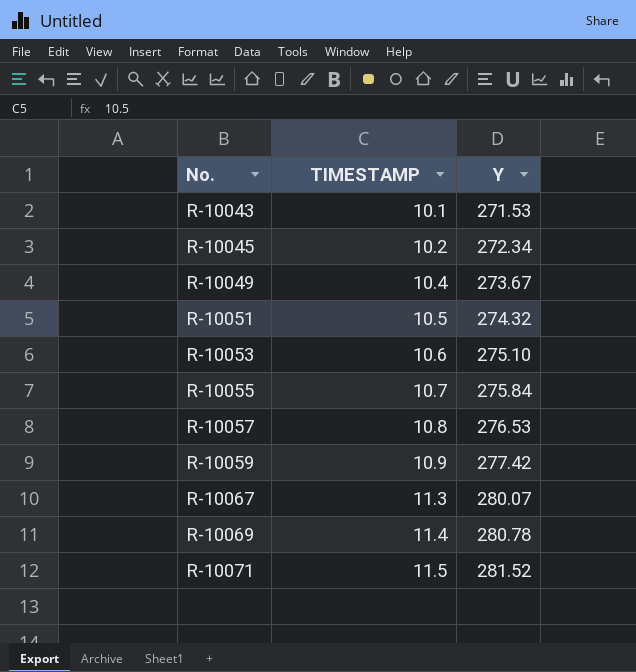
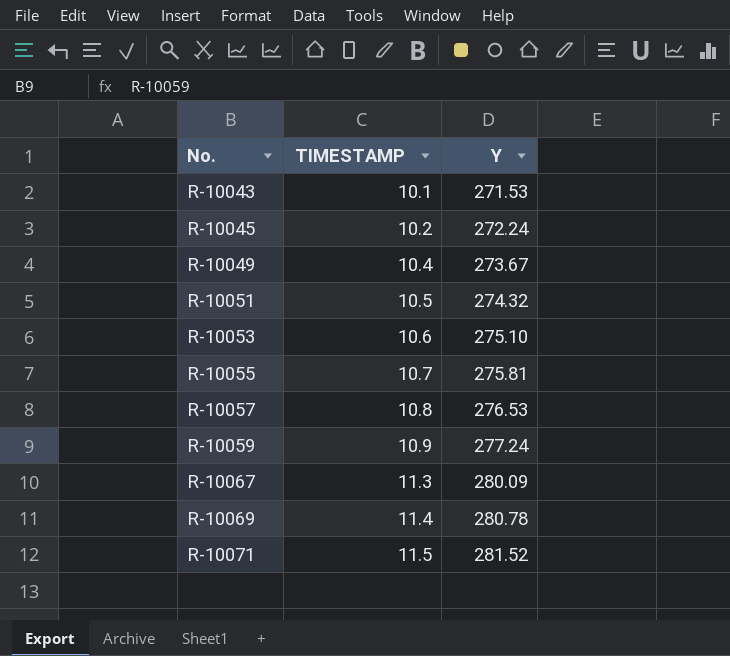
R-10045 | Y: 272.34 -> 272.24
R-10055 | Y: 275.84 -> 275.81
R-10059 | Y: 277.42 -> 277.24
R-10067 | Y: 280.07 -> 280.09

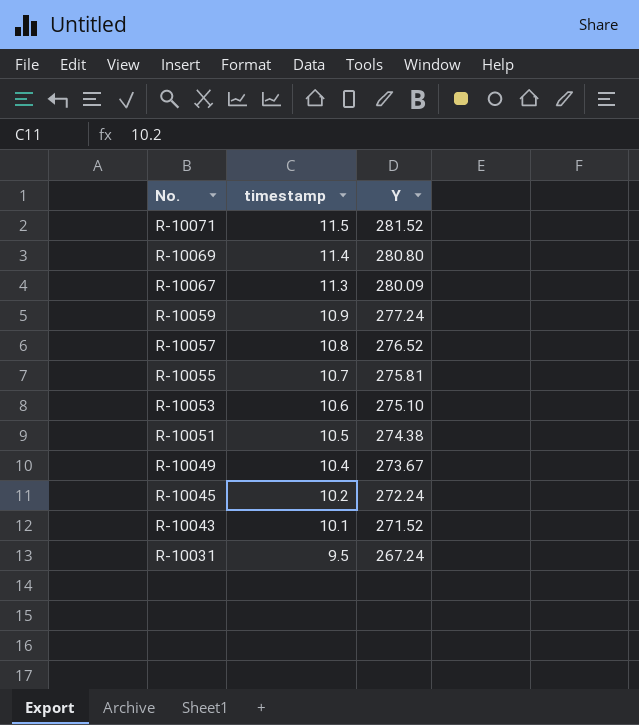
row order: No. ascending -> No. descending
column name: TIMESTAMP -> timestamp
R-10069 | Y: 280.78 -> 280.80
R-10057 | Y: 276.53 -> 276.52
R-10051 | Y: 274.32 -> 274.38
R-10043 | Y: 271.53 -> 271.52
row R-10031: none -> 9.5 | 267.24

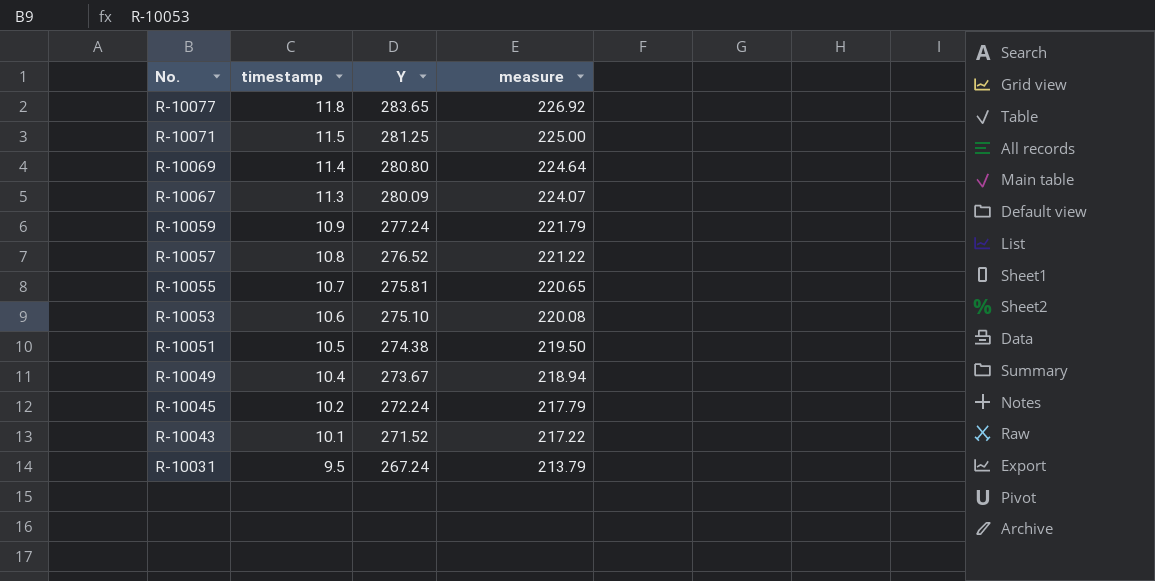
column measure | formula: none -> [Y] * 0.8
row R-10077: none -> 11.8 | 283.65 | 226.92
R-10071 | Y: 281.52 -> 281.25

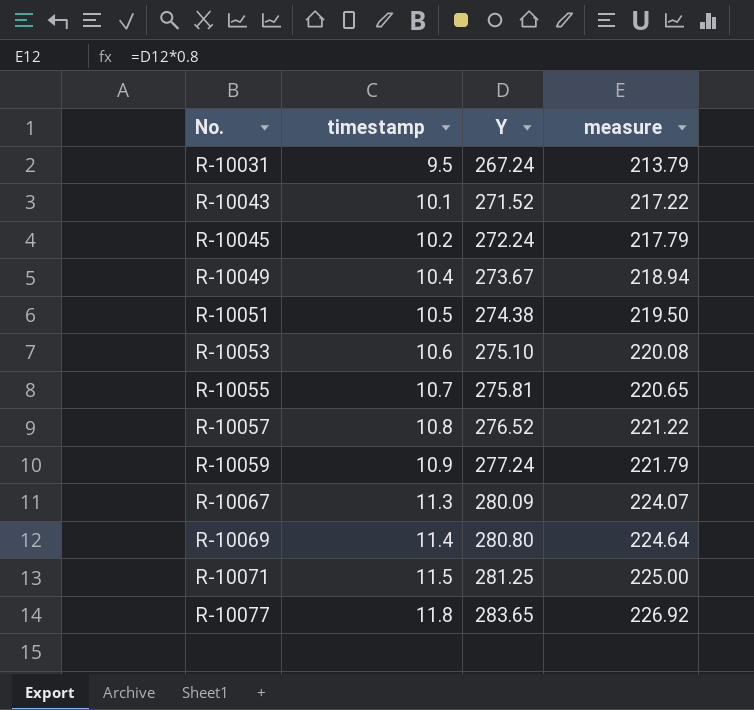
row order: No. descending -> No. ascending

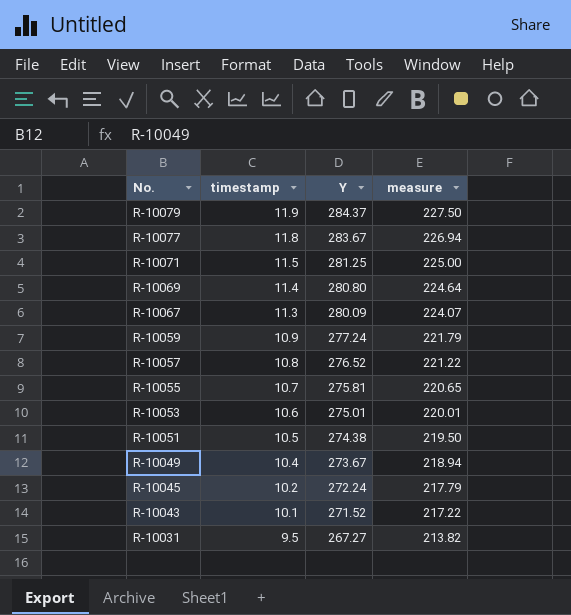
row order: No. ascending -> No. descending
row R-10079: none -> 11.9 | 284.37 | 227.50
R-10077 | Y: 283.65 -> 283.67
R-10077 | measure: 226.92 -> 226.94
R-10053 | Y: 275.10 -> 275.01
R-10053 | measure: 220.08 -> 220.01
R-10031 | Y: 267.24 -> 267.27
R-10031 | measure: 213.79 -> 213.82

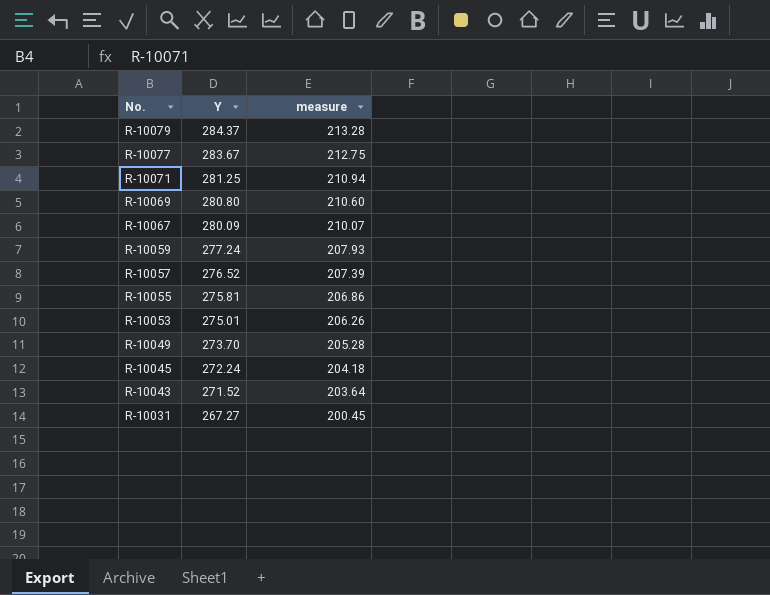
column timestamp | position: 2 -> none
column measure | formula: [Y] * 0.8 -> [Y] * 0.75
row R-10051: 10.5 | 274.38 | 219.50 -> none
R-10049 | Y: 273.67 -> 273.70

